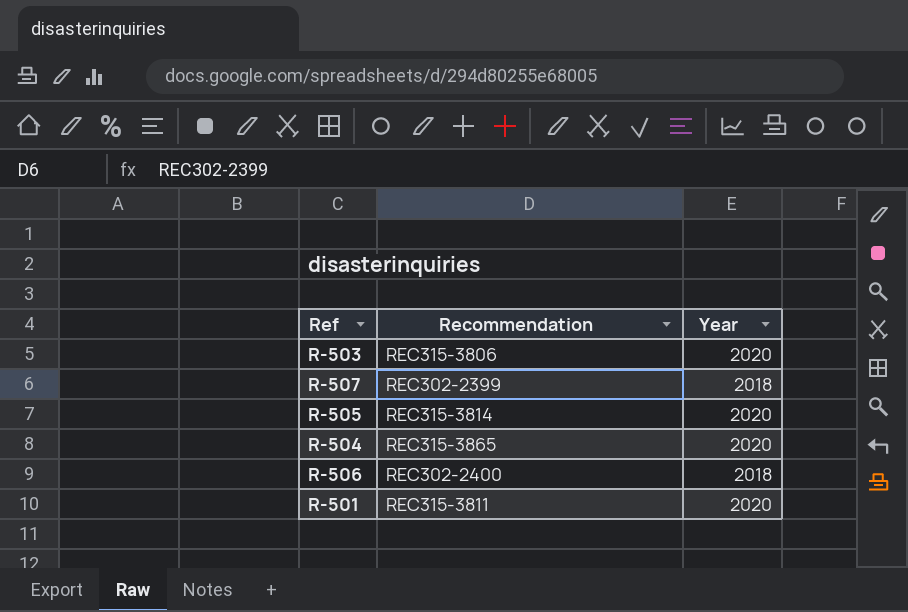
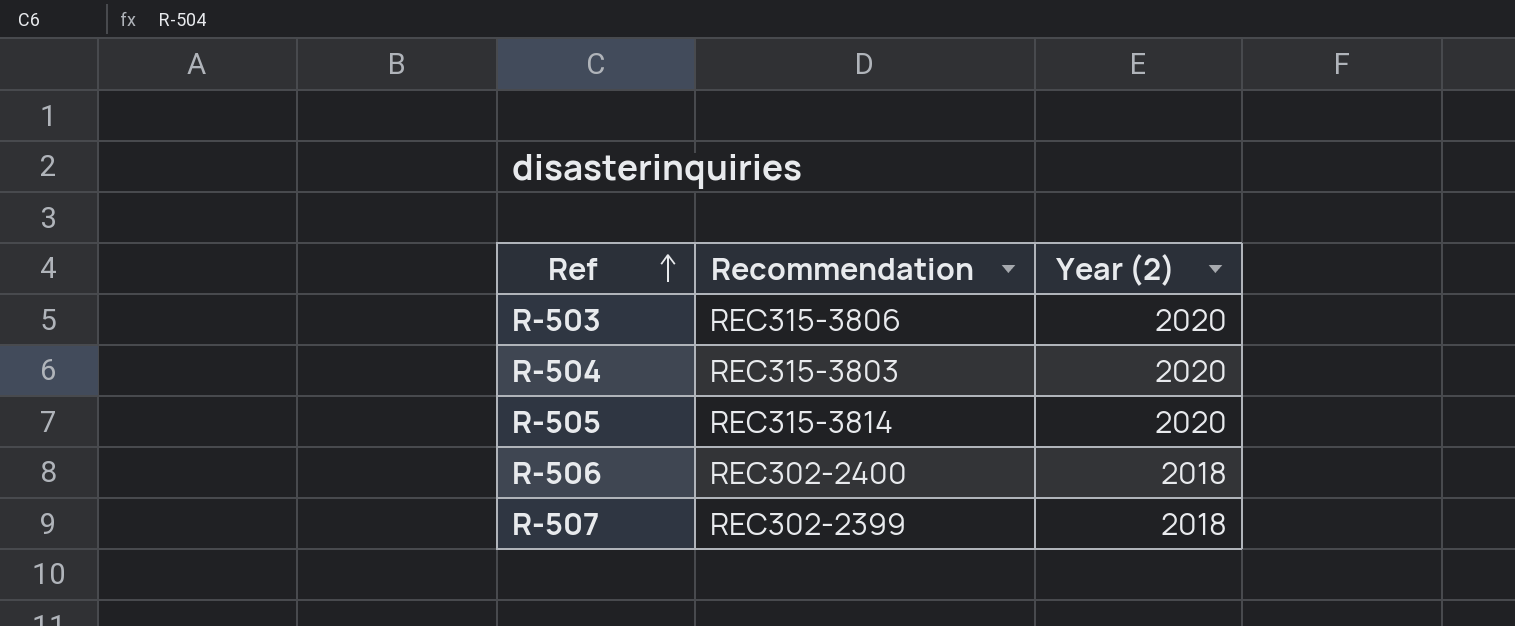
row order: none -> Ref ascending
column name: Year -> Year (2)
row R-501: REC315-3811 | 2020 -> none
R-504 | Recommendation: REC315-3865 -> REC315-3803

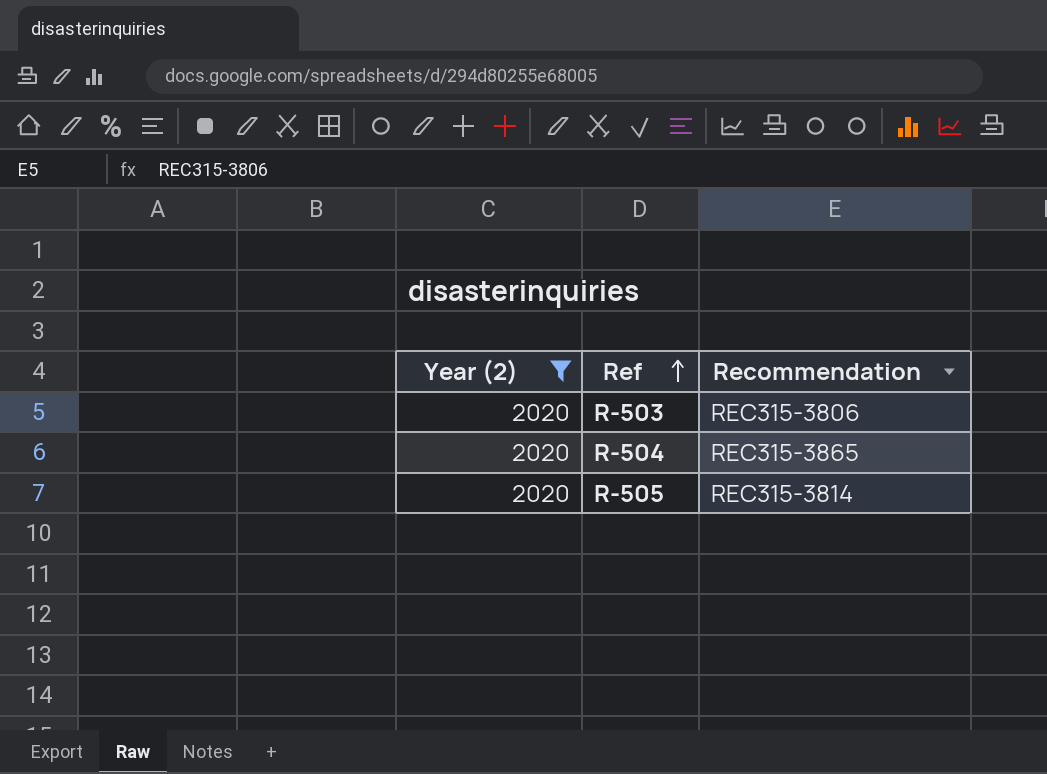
filter: none -> Year (2) = 2020
column Year (2) | position: 3 -> 1
R-504 | Recommendation: REC315-3803 -> REC315-3865

